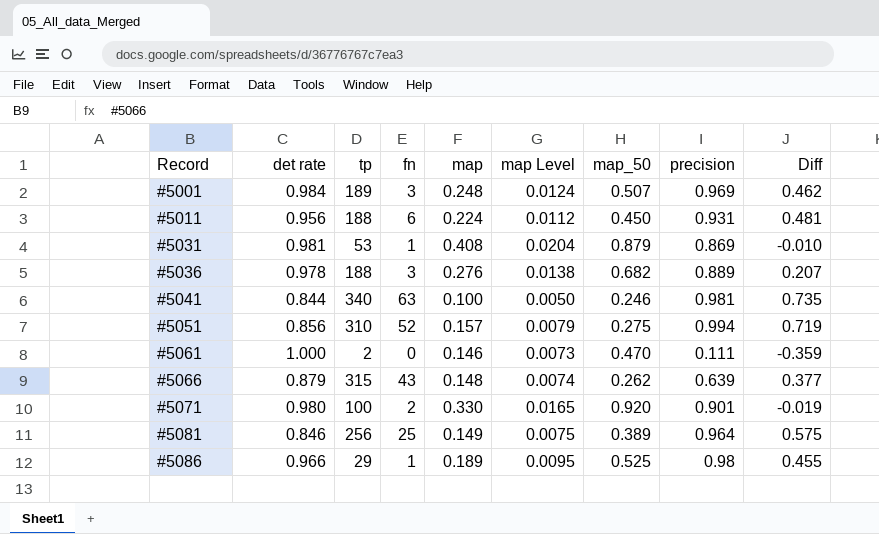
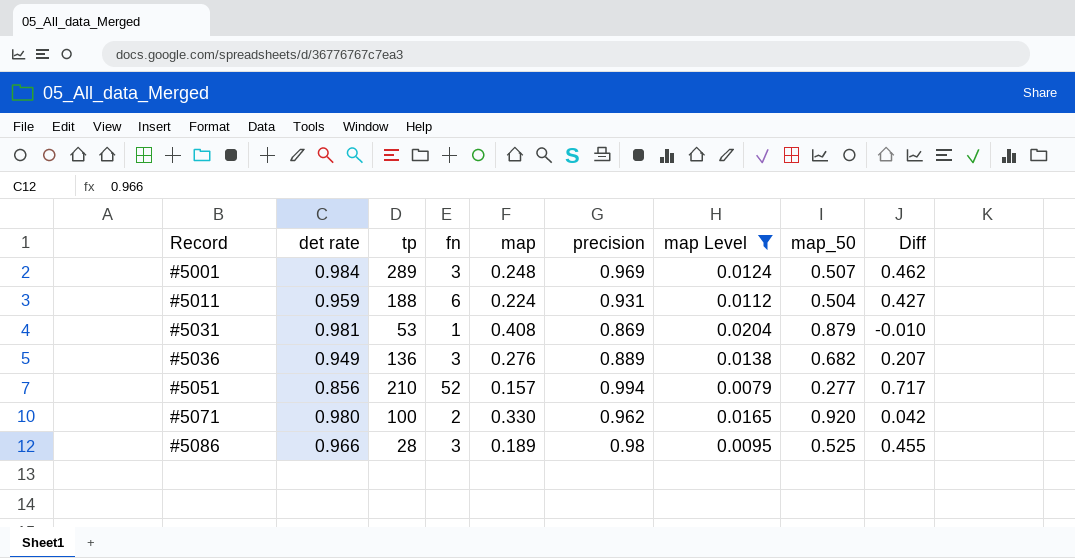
filter: none -> map Level >= 0.0079
column precision | position: 8 -> 6
#5001 | tp: 189 -> 289
#5011 | det rate: 0.956 -> 0.959
#5011 | map_50: 0.450 -> 0.504
#5011 | Diff: 0.481 -> 0.427
#5036 | det rate: 0.978 -> 0.949
#5036 | tp: 188 -> 136
#5051 | tp: 310 -> 210
#5051 | map_50: 0.275 -> 0.277
#5051 | Diff: 0.719 -> 0.717
#5071 | precision: 0.901 -> 0.962
#5071 | Diff: -0.019 -> 0.042
#5086 | tp: 29 -> 28
#5086 | fn: 1 -> 3

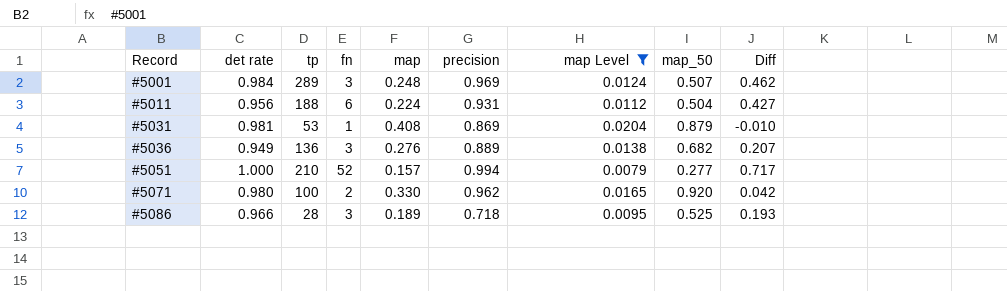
#5011 | det rate: 0.959 -> 0.956
#5051 | det rate: 0.856 -> 1.000
#5086 | precision: 0.98 -> 0.718
#5086 | Diff: 0.455 -> 0.193

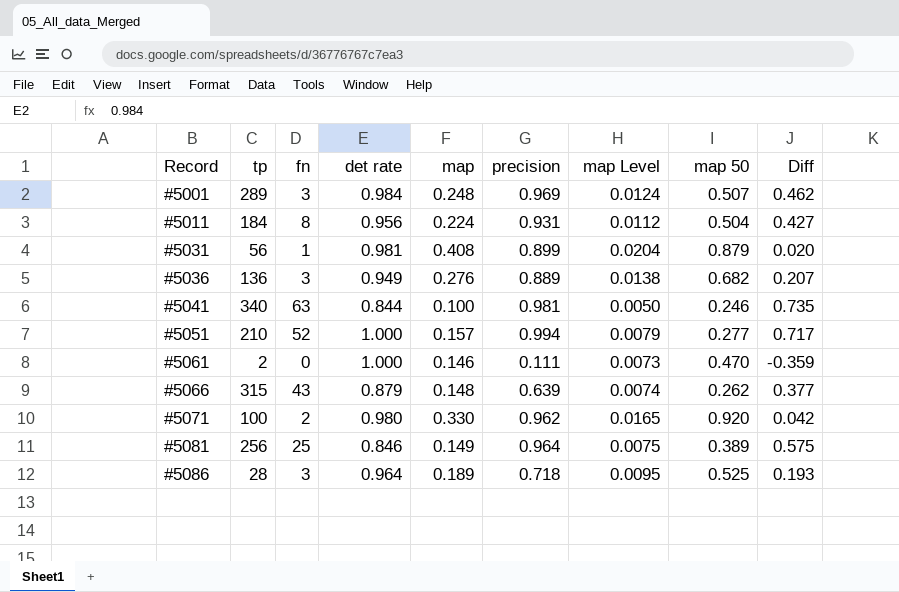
filter: map Level >= 0.0079 -> none
column det rate | position: 2 -> 4
column name: map_50 -> map 50
#5011 | tp: 188 -> 184
#5011 | fn: 6 -> 8
#5031 | tp: 53 -> 56
#5031 | precision: 0.869 -> 0.899
#5031 | Diff: -0.010 -> 0.020
#5086 | det rate: 0.966 -> 0.964

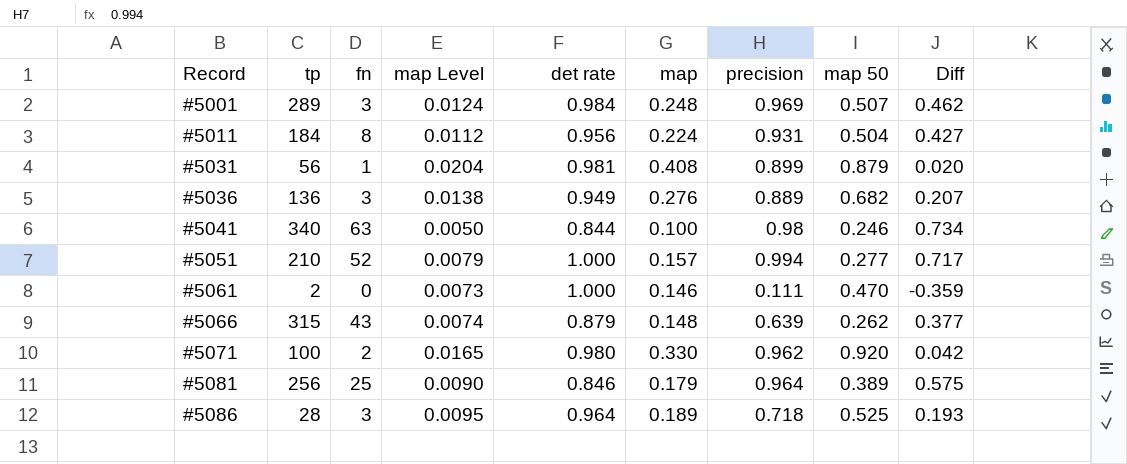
column map Level | position: 7 -> 4
#5041 | precision: 0.981 -> 0.98
#5041 | Diff: 0.735 -> 0.734
#5081 | map Level: 0.0075 -> 0.0090
#5081 | map: 0.149 -> 0.179

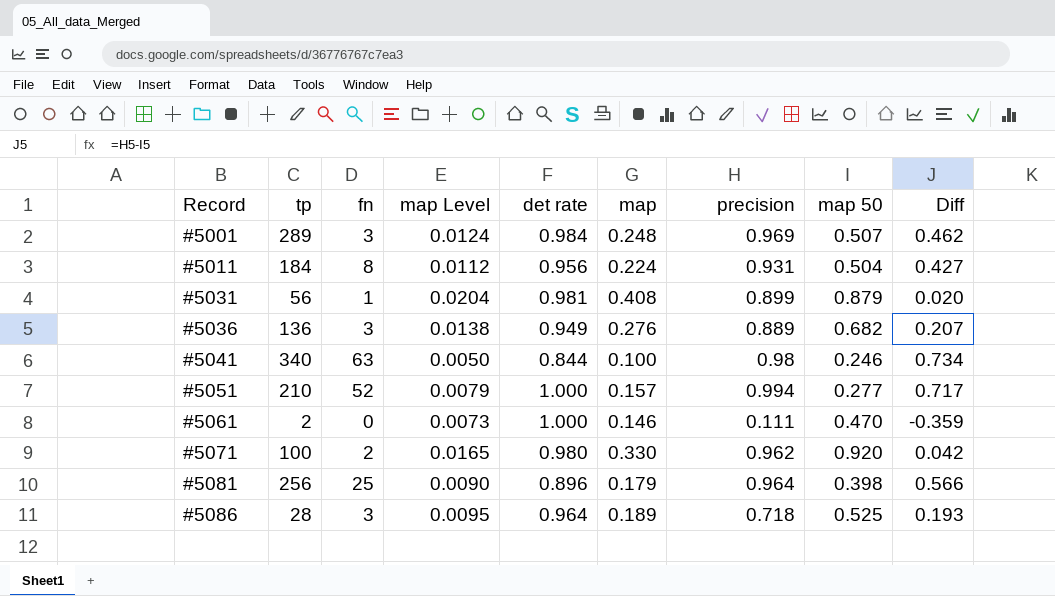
row #5066: 315 | 43 | 0.0074 | 0.879 | 0.148 | 0.639 | 0.262 | 0.377 -> none
#5081 | det rate: 0.846 -> 0.896
#5081 | map 50: 0.389 -> 0.398
#5081 | Diff: 0.575 -> 0.566

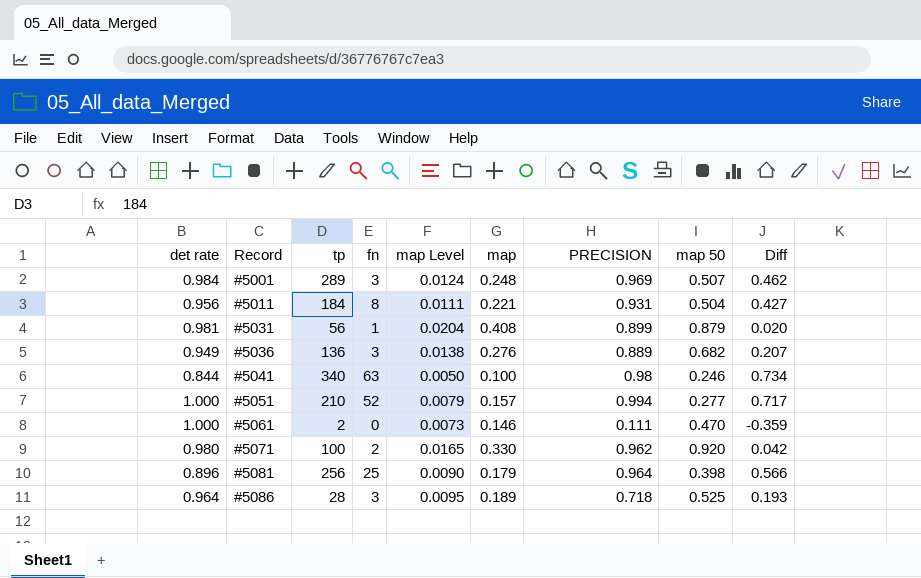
column det rate | position: 5 -> 1
column name: precision -> PRECISION
#5011 | map Level: 0.0112 -> 0.0111
#5011 | map: 0.224 -> 0.221

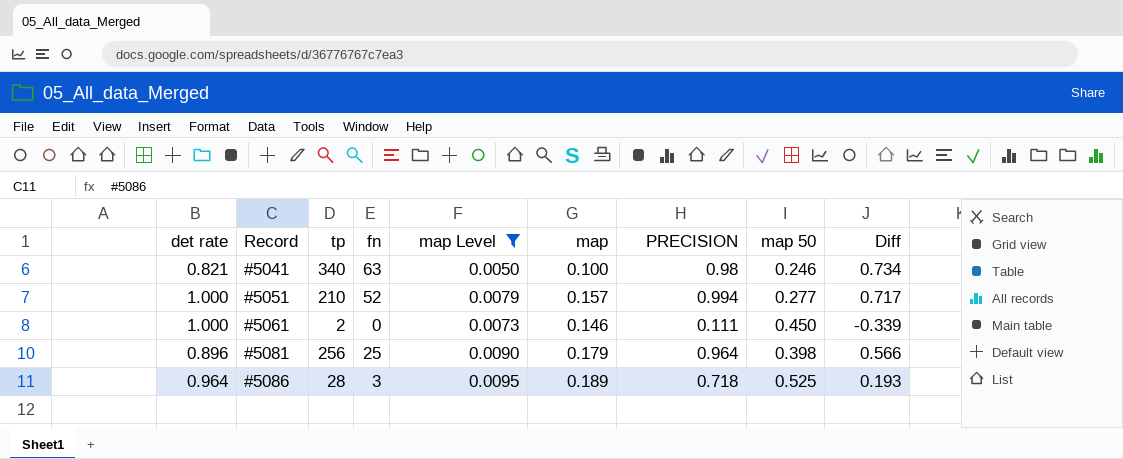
filter: none -> map Level <= 0.0095
#5041 | det rate: 0.844 -> 0.821
#5061 | map 50: 0.470 -> 0.450
#5061 | Diff: -0.359 -> -0.339

